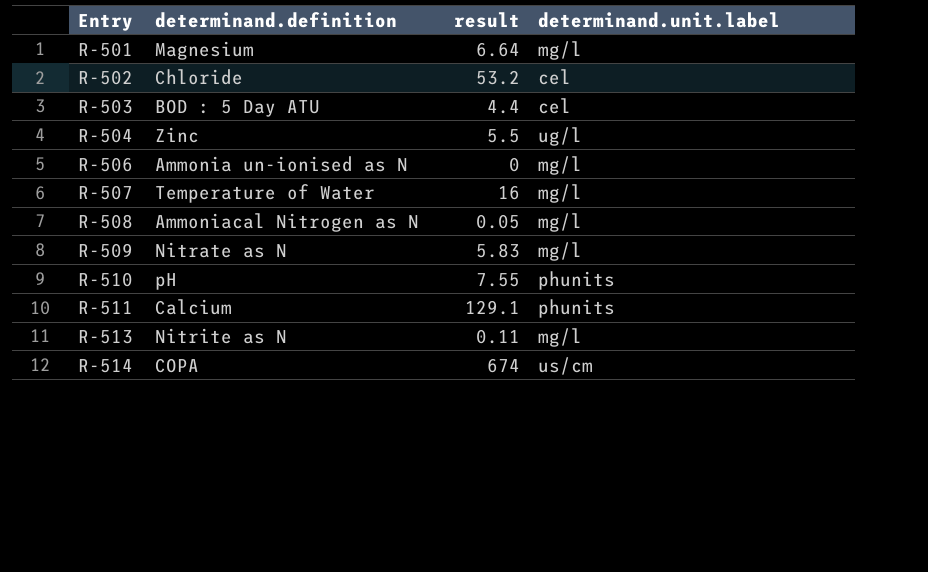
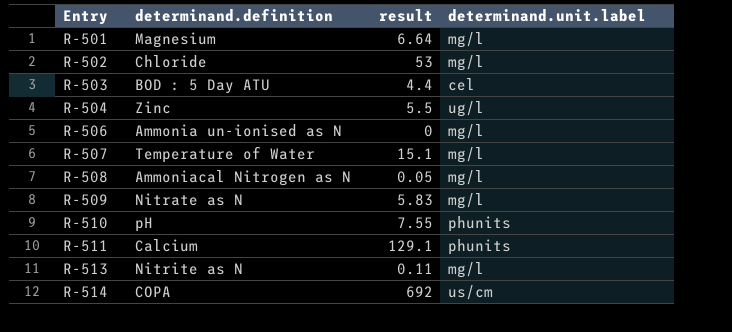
R-502 | result: 53.2 -> 53
R-502 | determinand.unit.label: cel -> mg/l
R-507 | result: 16 -> 15.1
R-514 | result: 674 -> 692

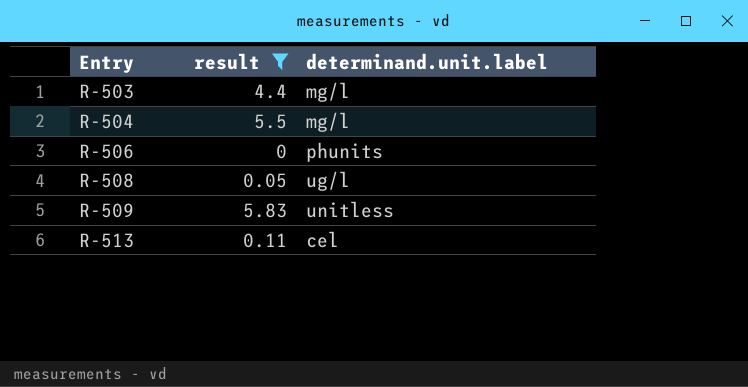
filter: none -> result <= 5.83
column determinand.definition | position: 2 -> none
R-503 | determinand.unit.label: cel -> mg/l
R-504 | determinand.unit.label: ug/l -> mg/l
R-506 | determinand.unit.label: mg/l -> phunits
R-508 | determinand.unit.label: mg/l -> ug/l
R-509 | determinand.unit.label: mg/l -> unitless
R-513 | determinand.unit.label: mg/l -> cel

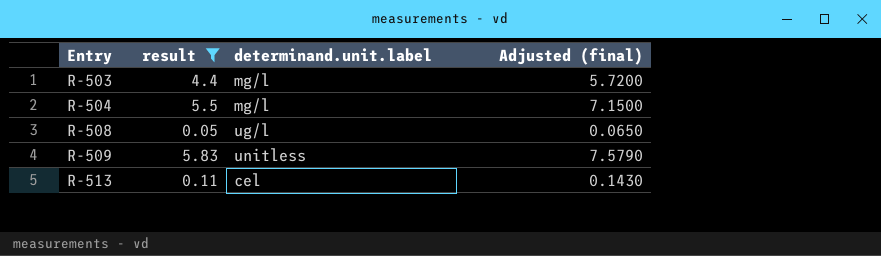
column Adjusted (final) | formula: none -> [result] * 1.3
row R-506: 0 | phunits -> none

